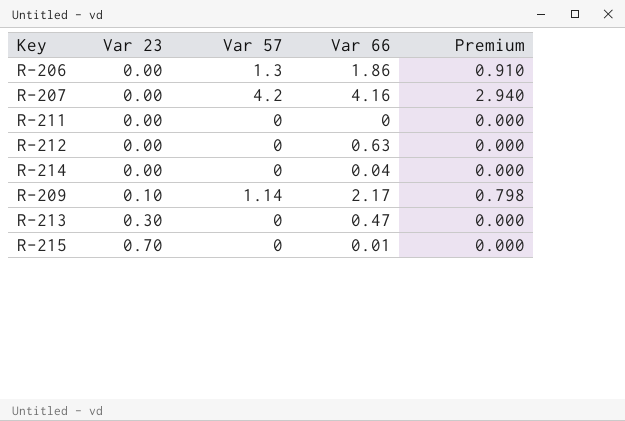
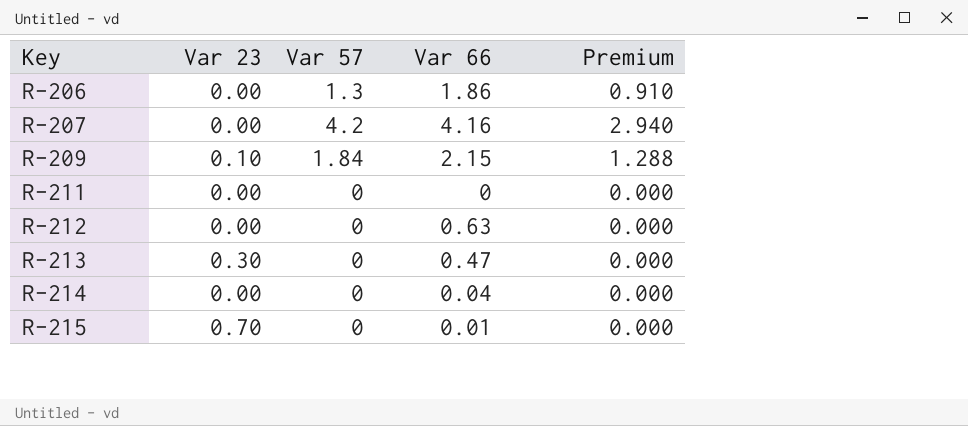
row order: Var 23 ascending -> Key ascending
R-209 | Var 57: 1.14 -> 1.84
R-209 | Var 66: 2.17 -> 2.15
R-209 | Premium: 0.798 -> 1.288

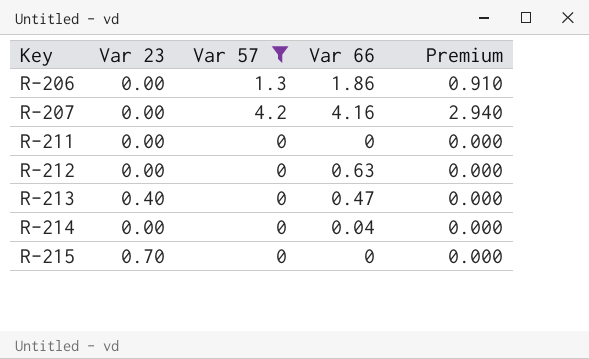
filter: none -> Var 57 != 1.84
R-213 | Var 23: 0.30 -> 0.40
R-215 | Var 66: 0.01 -> 0

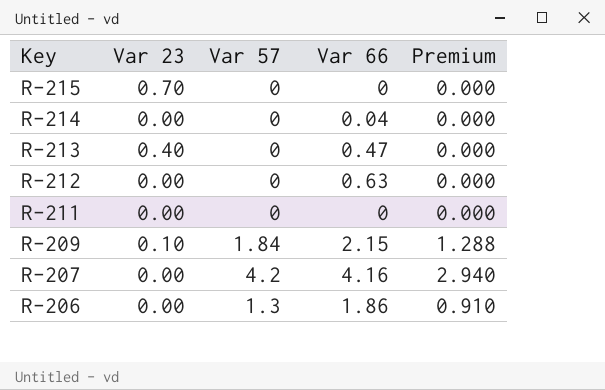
filter: Var 57 != 1.84 -> none
row order: Key ascending -> Key descending

